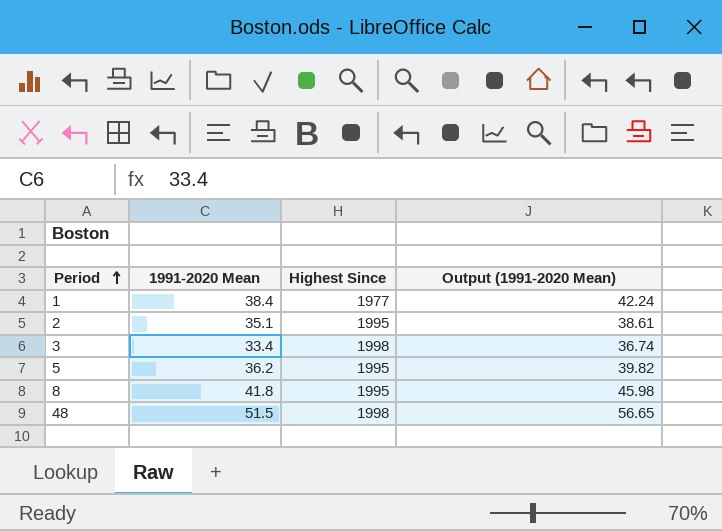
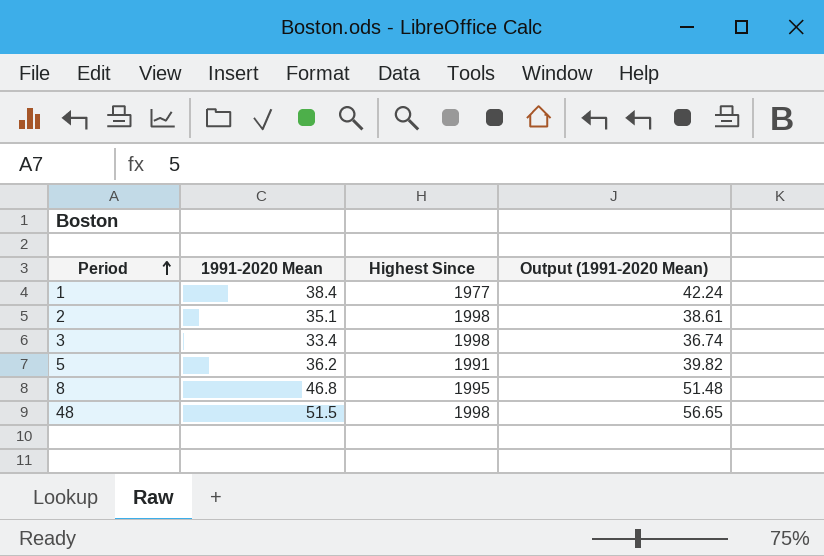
2 | Highest Since: 1995 -> 1998
5 | Highest Since: 1995 -> 1991
8 | 1991-2020 Mean: 41.8 -> 46.8
8 | Output (1991-2020 Mean): 45.98 -> 51.48

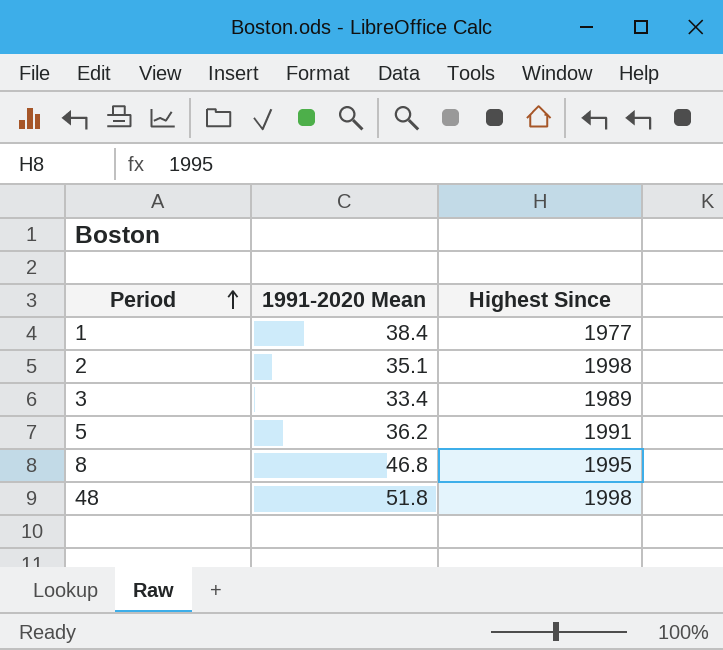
column Output (1991-2020 Mean) | formula: [1991-2020 Mean] * 1.1 -> none
3 | Highest Since: 1998 -> 1989
48 | 1991-2020 Mean: 51.5 -> 51.8

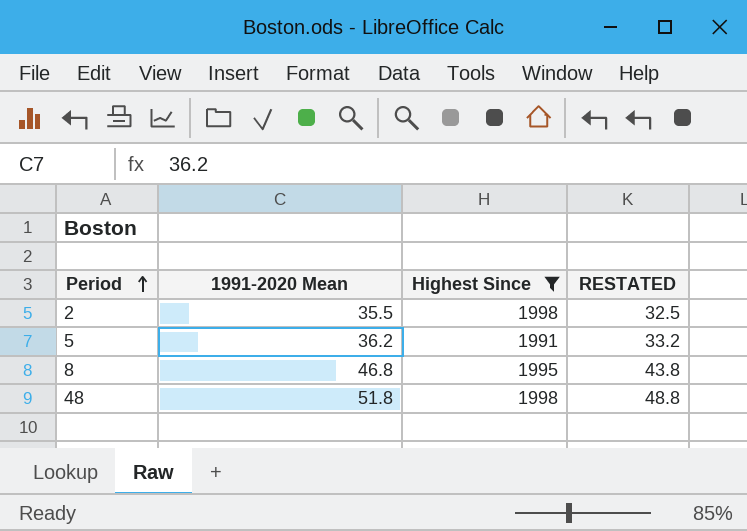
filter: none -> Highest Since >= 1991
column RESTATED | formula: none -> [1991-2020 Mean] - 3
2 | 1991-2020 Mean: 35.1 -> 35.5

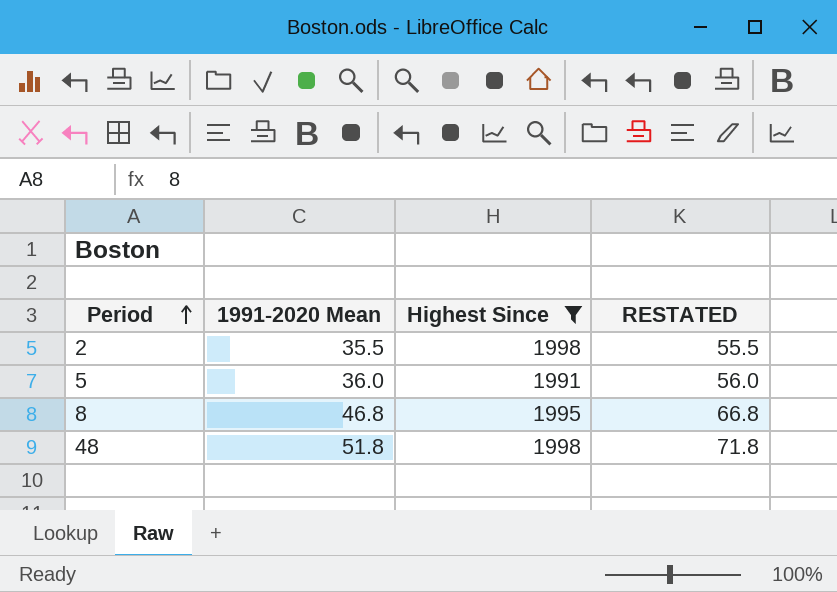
column RESTATED | formula: [1991-2020 Mean] - 3 -> [1991-2020 Mean] + 20
5 | 1991-2020 Mean: 36.2 -> 36.0

